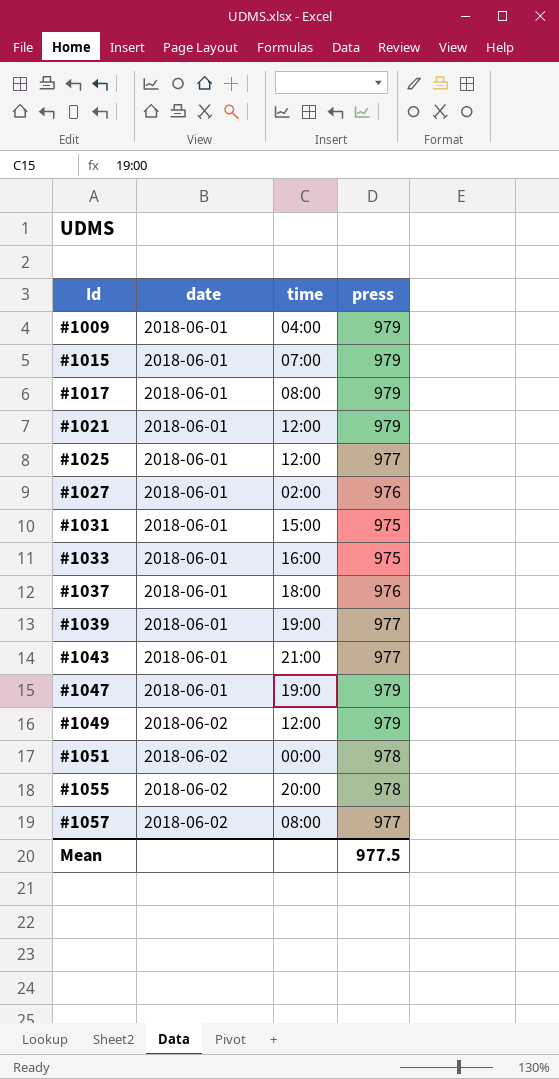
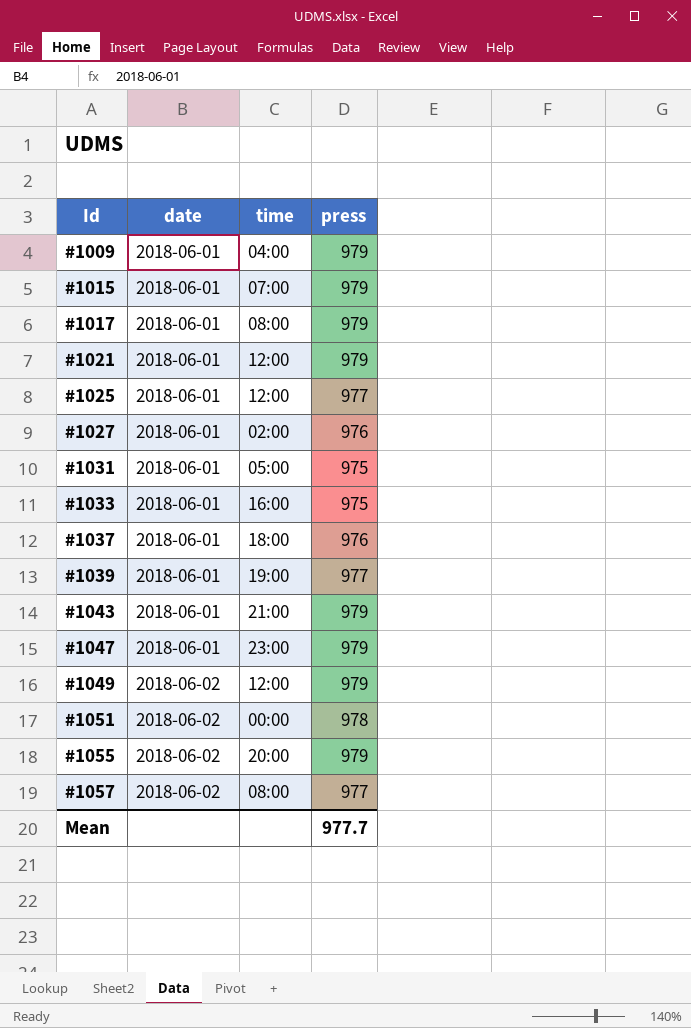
#1031 | time: 15:00 -> 05:00
#1043 | press: 977 -> 979
#1047 | time: 19:00 -> 23:00
#1055 | press: 978 -> 979
Mean | press: 977.5 -> 977.7

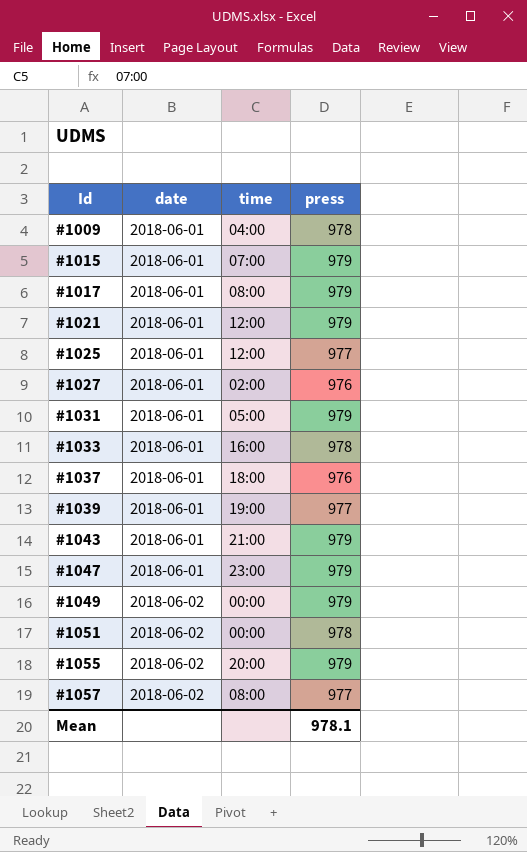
#1009 | press: 979 -> 978
#1031 | press: 975 -> 979
#1033 | press: 975 -> 978
#1049 | time: 12:00 -> 00:00
Mean | press: 977.7 -> 978.1

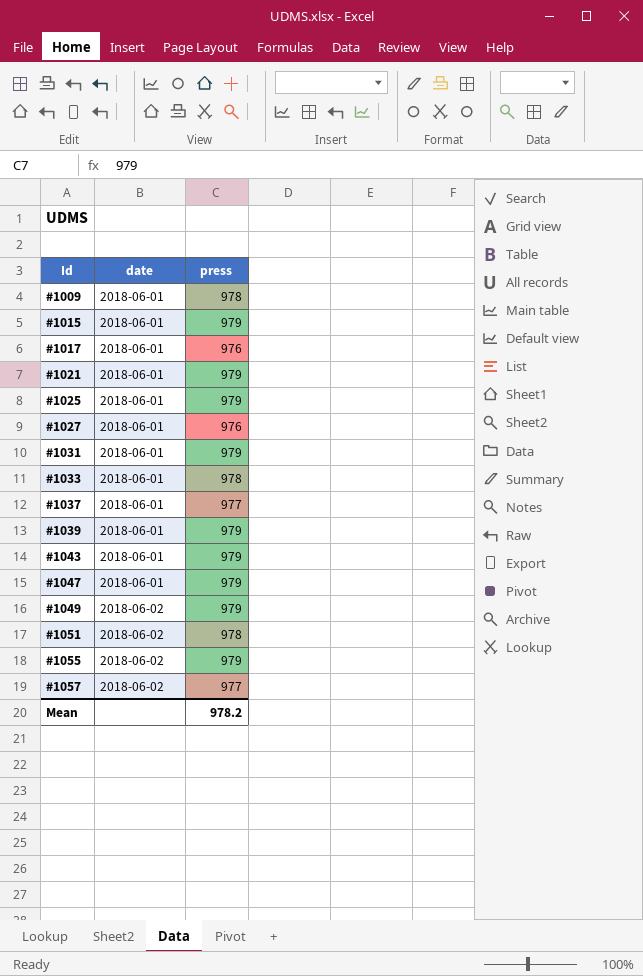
column time | position: 3 -> none
#1017 | press: 979 -> 976
#1025 | press: 977 -> 979
#1037 | press: 976 -> 977
#1039 | press: 977 -> 979
Mean | press: 978.1 -> 978.2

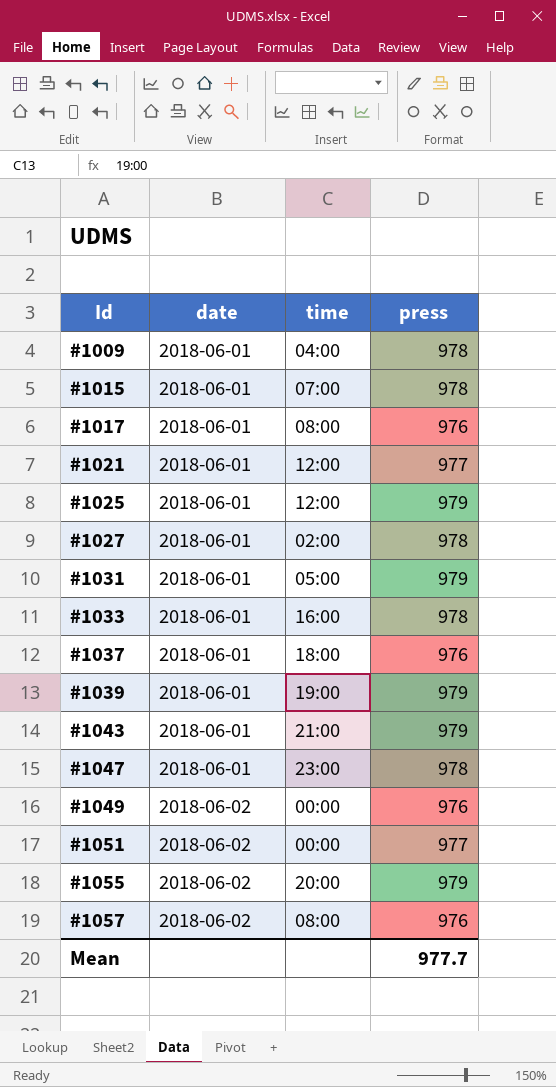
column time | position: none -> 3
#1015 | press: 979 -> 978
#1021 | press: 979 -> 977
#1027 | press: 976 -> 978
#1037 | press: 977 -> 976
#1047 | press: 979 -> 978
#1049 | press: 979 -> 976
#1051 | press: 978 -> 977
#1057 | press: 977 -> 976
Mean | press: 978.2 -> 977.7

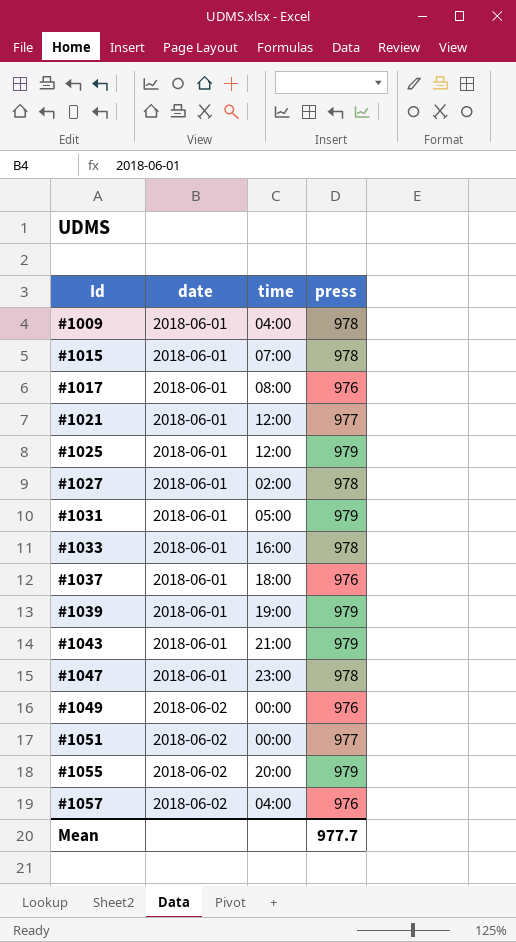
#1057 | time: 08:00 -> 04:00

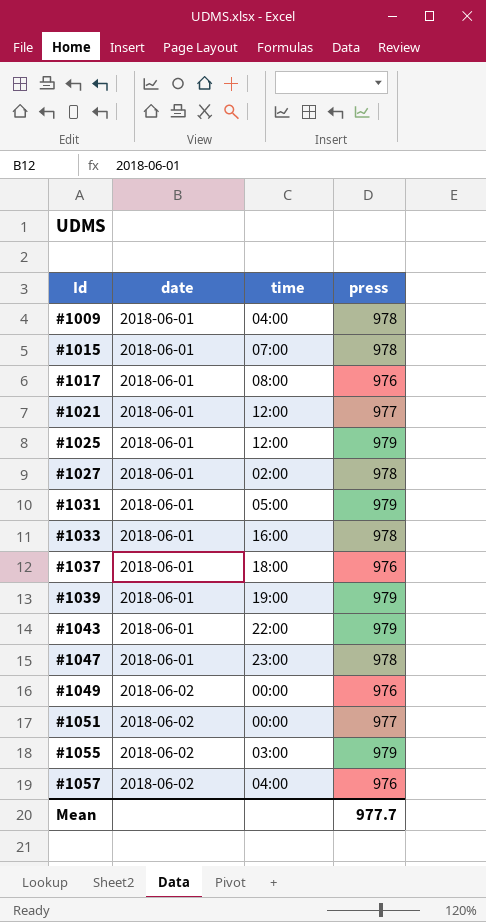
#1043 | time: 21:00 -> 22:00
#1055 | time: 20:00 -> 03:00

